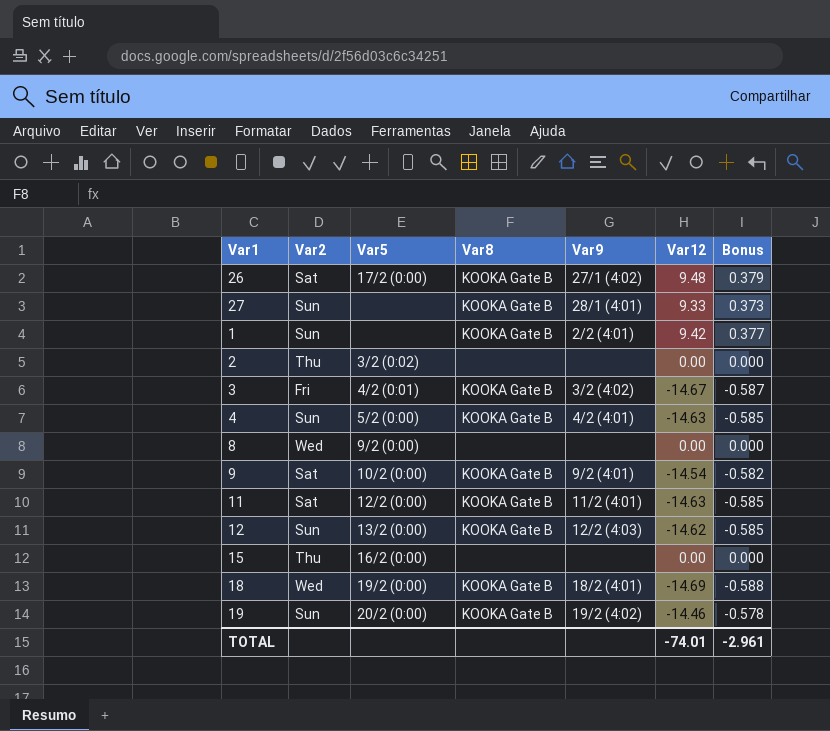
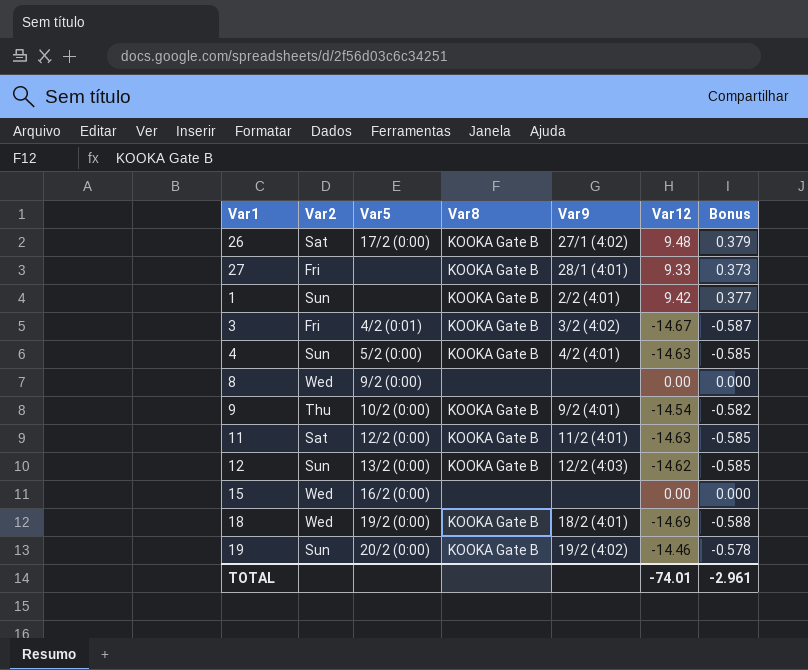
row 2: Thu | 3/2 (0:02) | none | none | 0.00 | 0.000 -> none
27 | Var2: Sun -> Fri
9 | Var2: Sat -> Thu
15 | Var2: Thu -> Wed

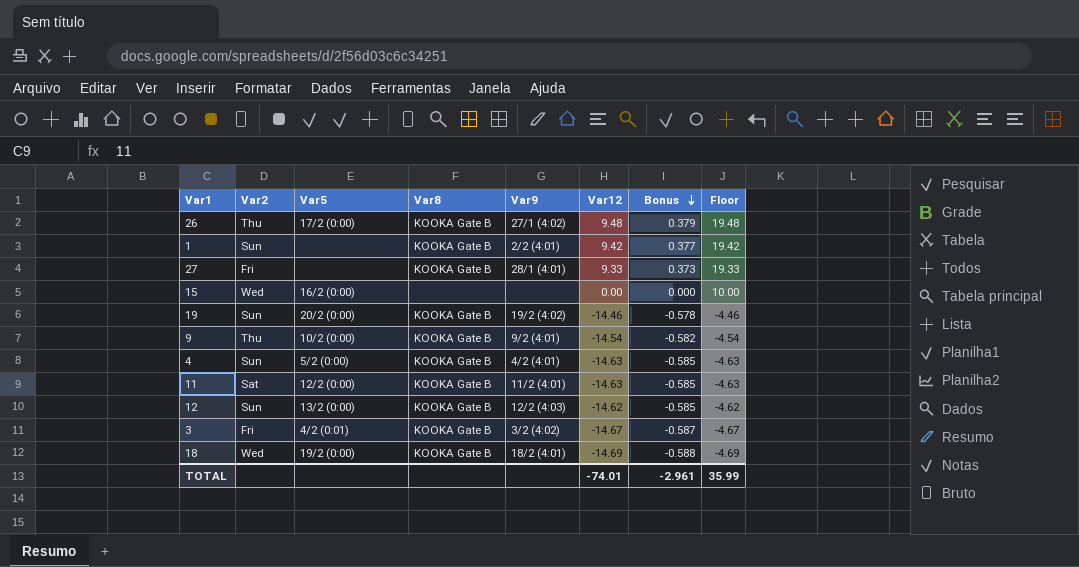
row order: none -> Bonus descending
column Floor | formula: none -> [Var12] + 10
row 8: Wed | 9/2 (0:00) | none | none | 0.00 | 0.000 -> none
26 | Var2: Sat -> Thu

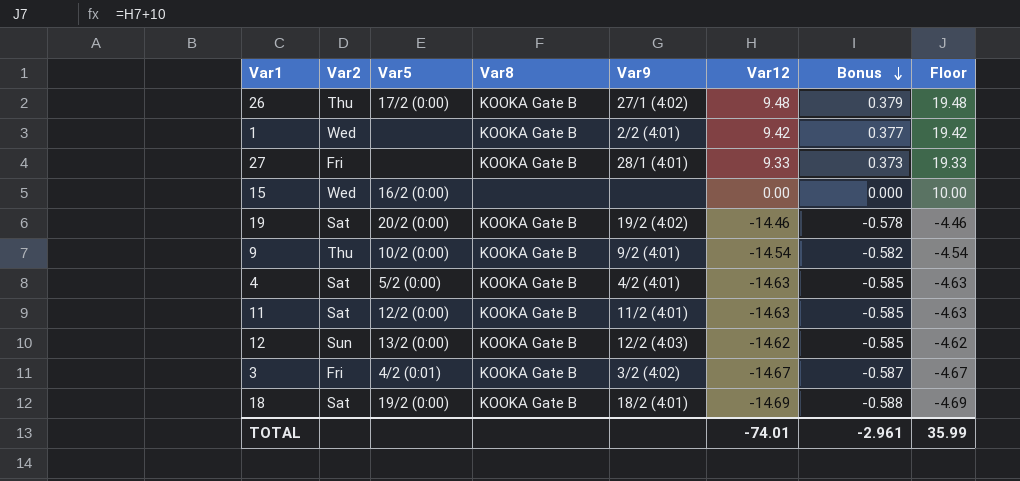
1 | Var2: Sun -> Wed
19 | Var2: Sun -> Sat
4 | Var2: Sun -> Sat
18 | Var2: Wed -> Sat

